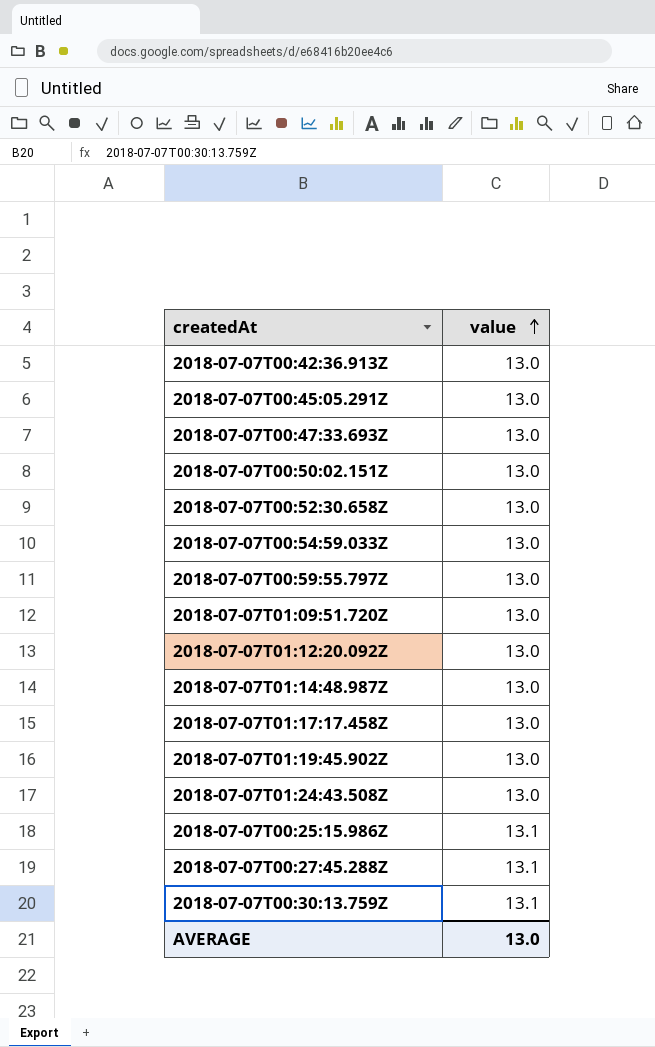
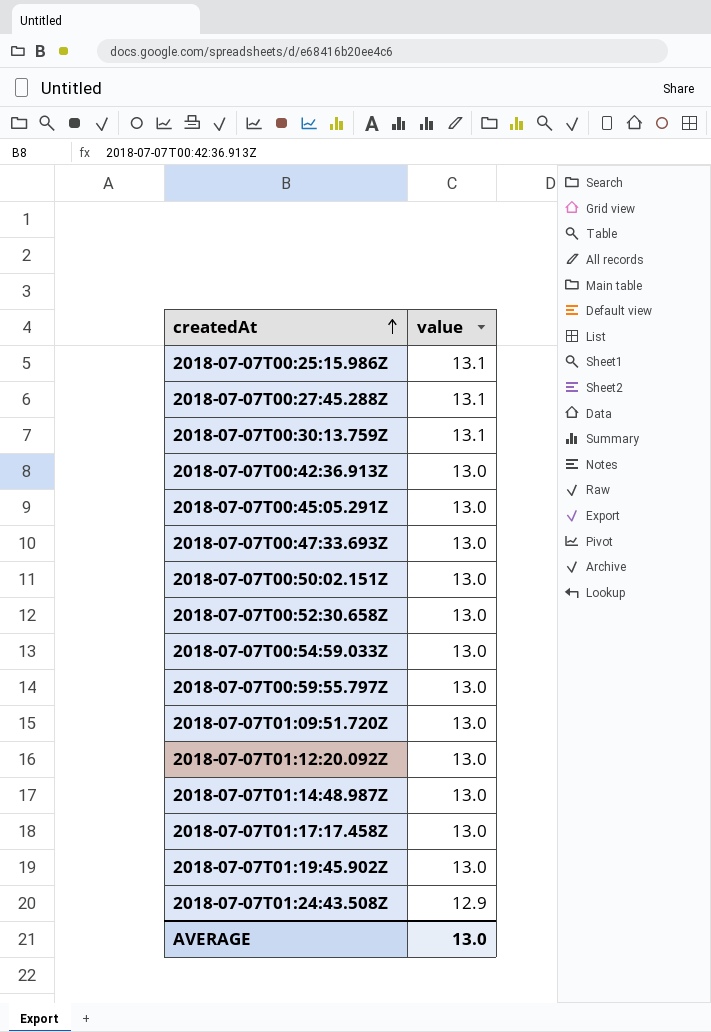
row order: value ascending -> createdAt ascending
2018-07-07T01:24:43.508Z | value: 13.0 -> 12.9

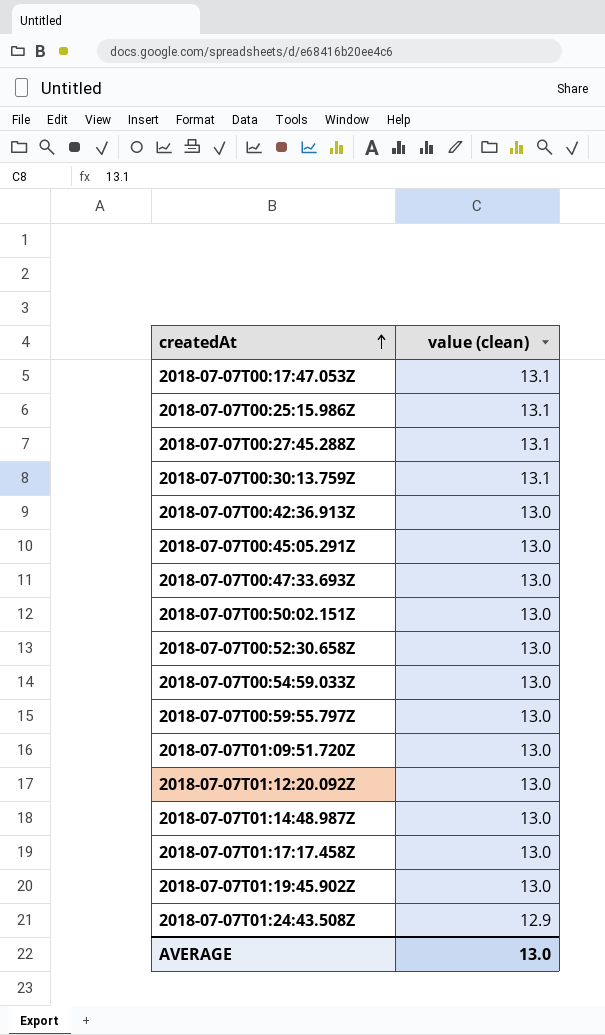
column name: value -> value (clean)
row 2018-07-07T00:17:47.053Z: none -> 13.1

